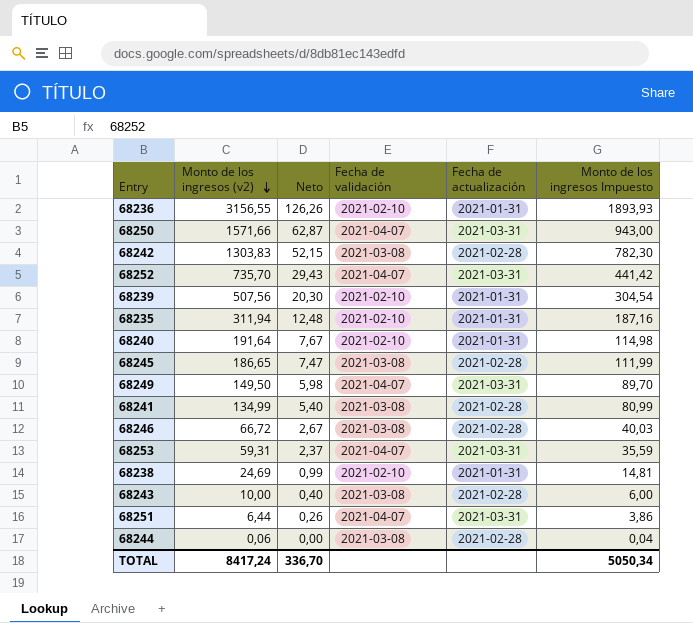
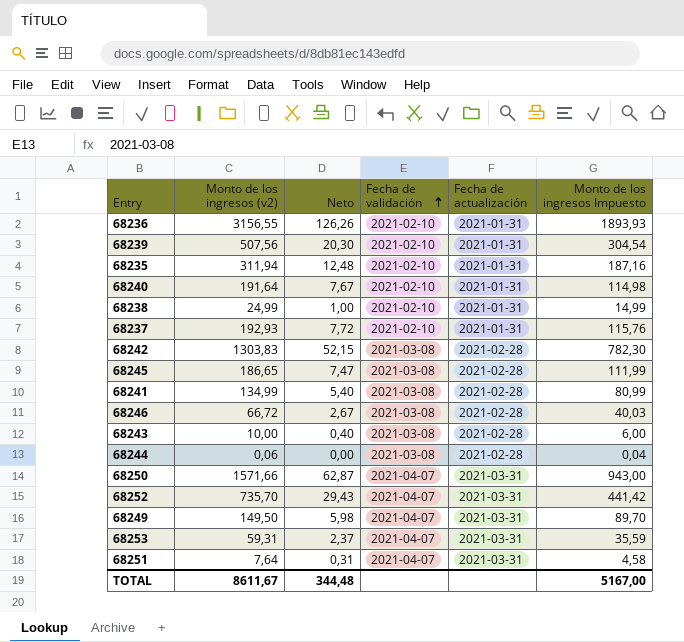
row order: Monto de los ingresos (v2) descending -> Fecha de validación ascending
68238 | Monto de los ingresos (v2): 24,69 -> 24,99
68238 | Neto: 0,99 -> 1,00
68238 | Monto de los ingresos Impuesto: 14,81 -> 14,99
row 68237: none -> 192,93 | 7,72 | 2021-02-10 | 2021-01-31 | 115,76
68251 | Monto de los ingresos (v2): 6,44 -> 7,64
68251 | Neto: 0,26 -> 0,31
68251 | Monto de los ingresos Impuesto: 3,86 -> 4,58
TOTAL | Monto de los ingresos (v2): 8417,24 -> 8611,67
TOTAL | Neto: 336,70 -> 344,48
TOTAL | Monto de los ingresos Impuesto: 5050,34 -> 5167,00

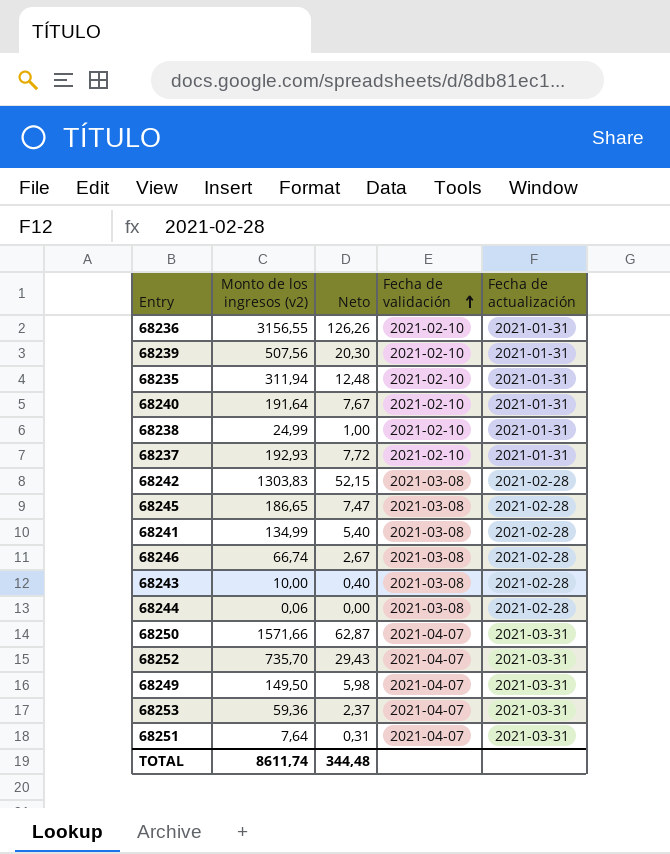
column Monto de los ingresos Impuesto | formula: [Monto de los ingresos (v2)] * 0,6 -> none
68246 | Monto de los ingresos (v2): 66,72 -> 66,74
68253 | Monto de los ingresos (v2): 59,31 -> 59,36
TOTAL | Monto de los ingresos (v2): 8611,67 -> 8611,74

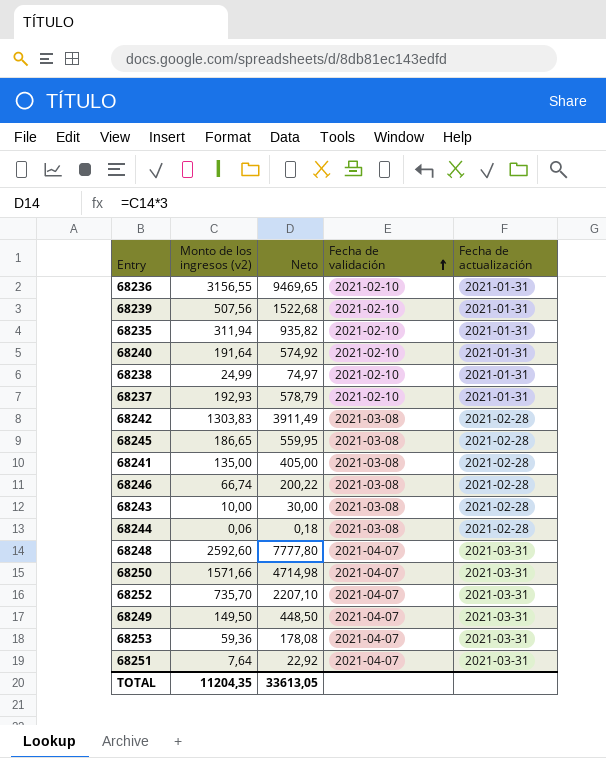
column Neto | formula: [Monto de los ingresos (v2)] * 0,04 -> [Monto de los ingresos (v2)] * 3
68241 | Monto de los ingresos (v2): 134,99 -> 135,00
row 68248: none -> 2592,60 | 7777,80 | 2021-04-07 | 2021-03-31
TOTAL | Monto de los ingresos (v2): 8611,74 -> 11204,35
TOTAL | Neto: 344,48 -> 33613,05

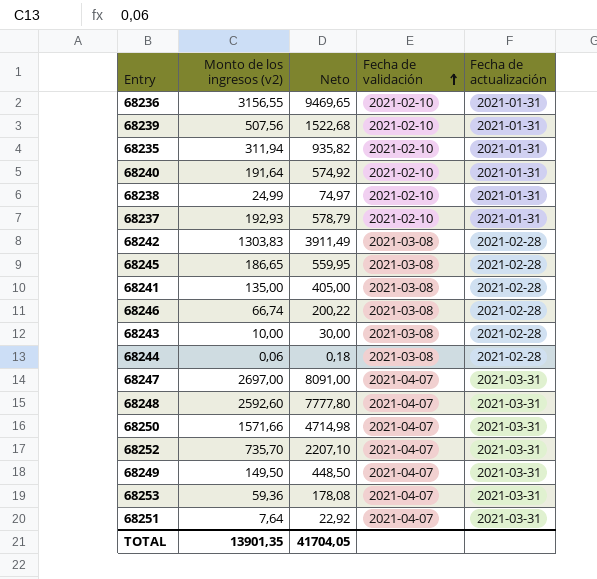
row 68247: none -> 2697,00 | 8091,00 | 2021-04-07 | 2021-03-31
TOTAL | Monto de los ingresos (v2): 11204,35 -> 13901,35
TOTAL | Neto: 33613,05 -> 41704,05

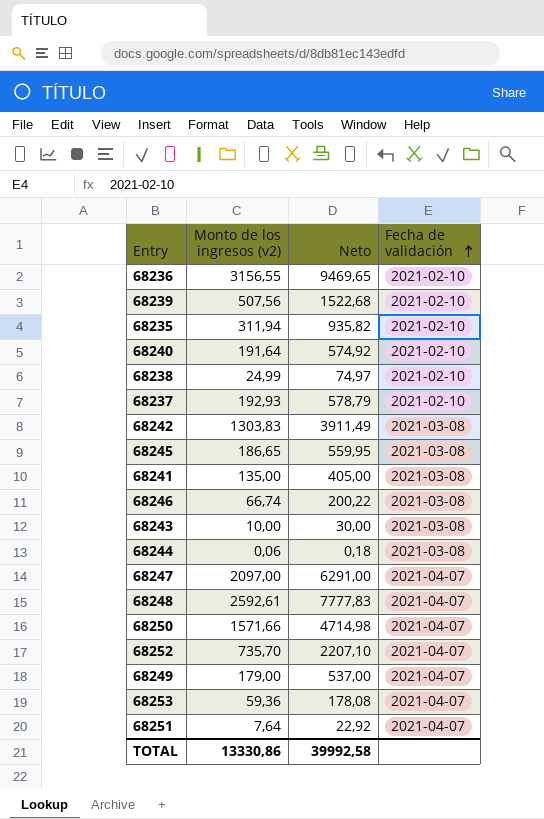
column Fecha de actualización | position: 5 -> none
68247 | Monto de los ingresos (v2): 2697,00 -> 2097,00
68247 | Neto: 8091,00 -> 6291,00
68248 | Monto de los ingresos (v2): 2592,60 -> 2592,61
68248 | Neto: 7777,80 -> 7777,83
68249 | Monto de los ingresos (v2): 149,50 -> 179,00
68249 | Neto: 448,50 -> 537,00
TOTAL | Monto de los ingresos (v2): 13901,35 -> 13330,86
TOTAL | Neto: 41704,05 -> 39992,58

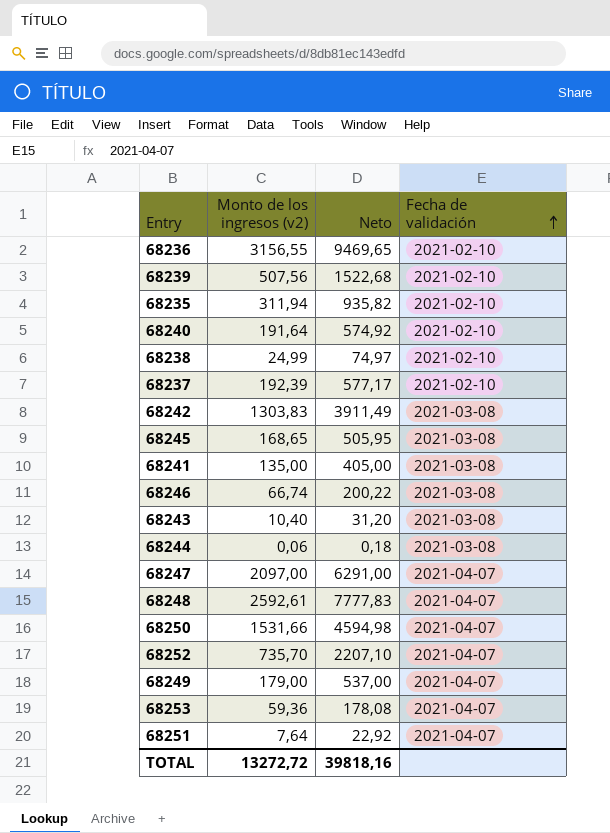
68237 | Monto de los ingresos (v2): 192,93 -> 192,39
68237 | Neto: 578,79 -> 577,17
68245 | Monto de los ingresos (v2): 186,65 -> 168,65
68245 | Neto: 559,95 -> 505,95
68243 | Monto de los ingresos (v2): 10,00 -> 10,40
68243 | Neto: 30,00 -> 31,20
68250 | Monto de los ingresos (v2): 1571,66 -> 1531,66
68250 | Neto: 4714,98 -> 4594,98
TOTAL | Monto de los ingresos (v2): 13330,86 -> 13272,72
TOTAL | Neto: 39992,58 -> 39818,16

